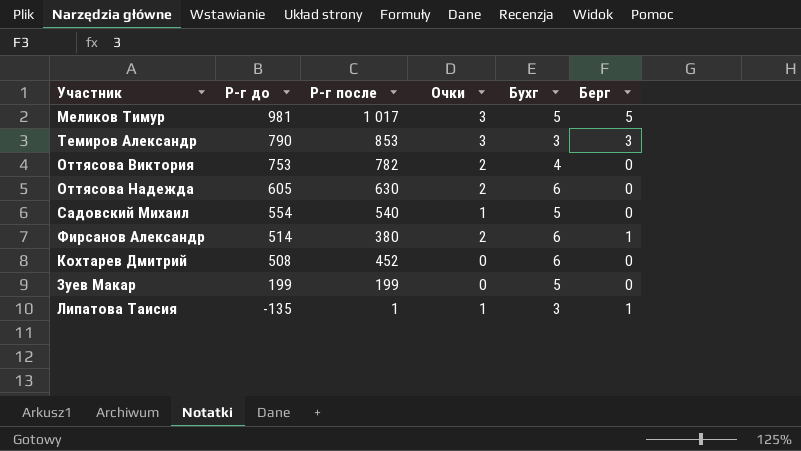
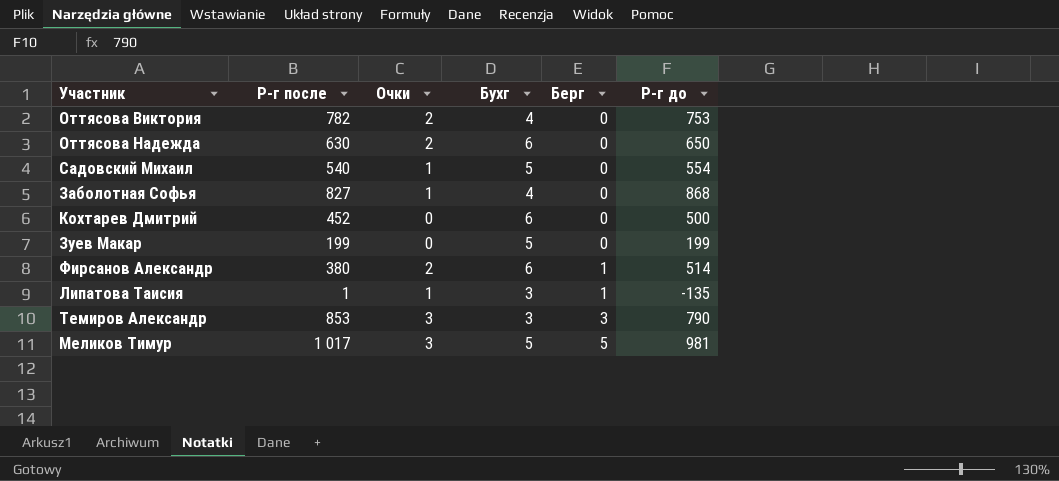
row order: Р-г до descending -> Берг ascending
column Р-г до | position: 2 -> 6
Оттясова Надежда | Р-г до: 605 -> 650
row Заболотная Софья: none -> 827 | 1 | 4 | 0 | 868
Кохтарев Дмитрий | Р-г до: 508 -> 500

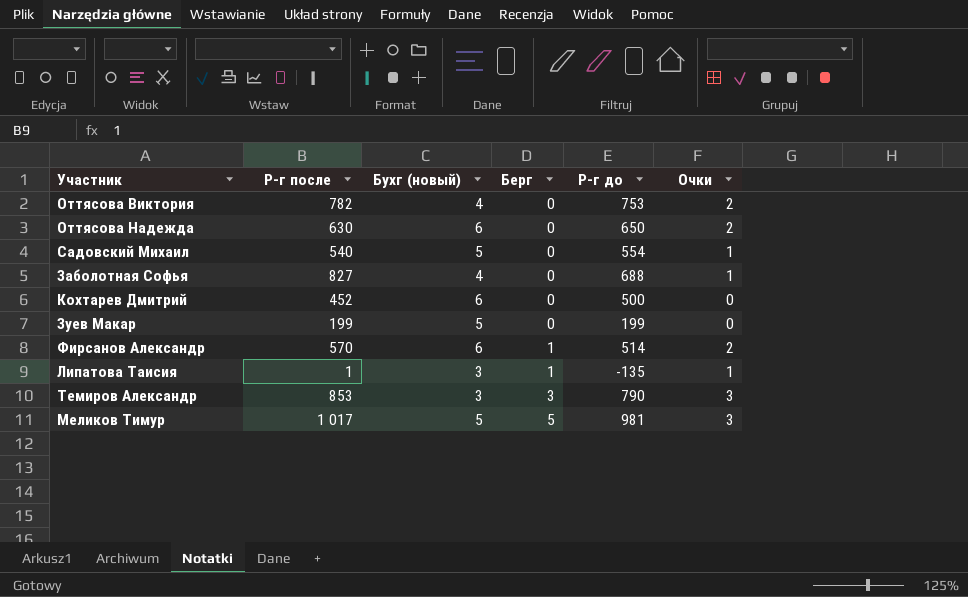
column name: Бухг -> Бухг (новый)
column Очки | position: 3 -> 6
Заболотная Софья | Р-г до: 868 -> 688
Фирсанов Александр | Р-г после: 380 -> 570

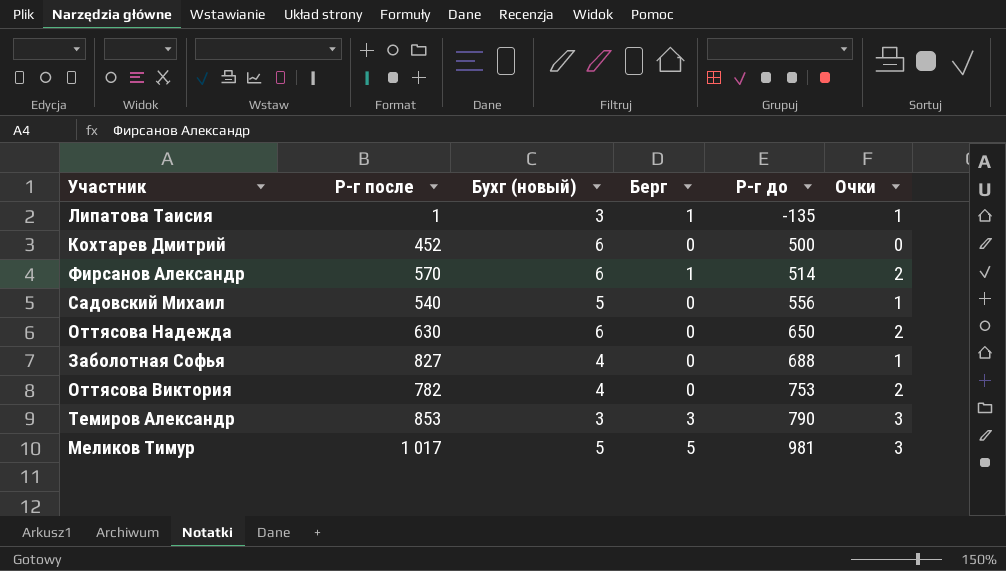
row order: Берг ascending -> Р-г до ascending
row Зуев Макар: 199 | 5 | 0 | 199 | 0 -> none
Садовский Михаил | Р-г до: 554 -> 556

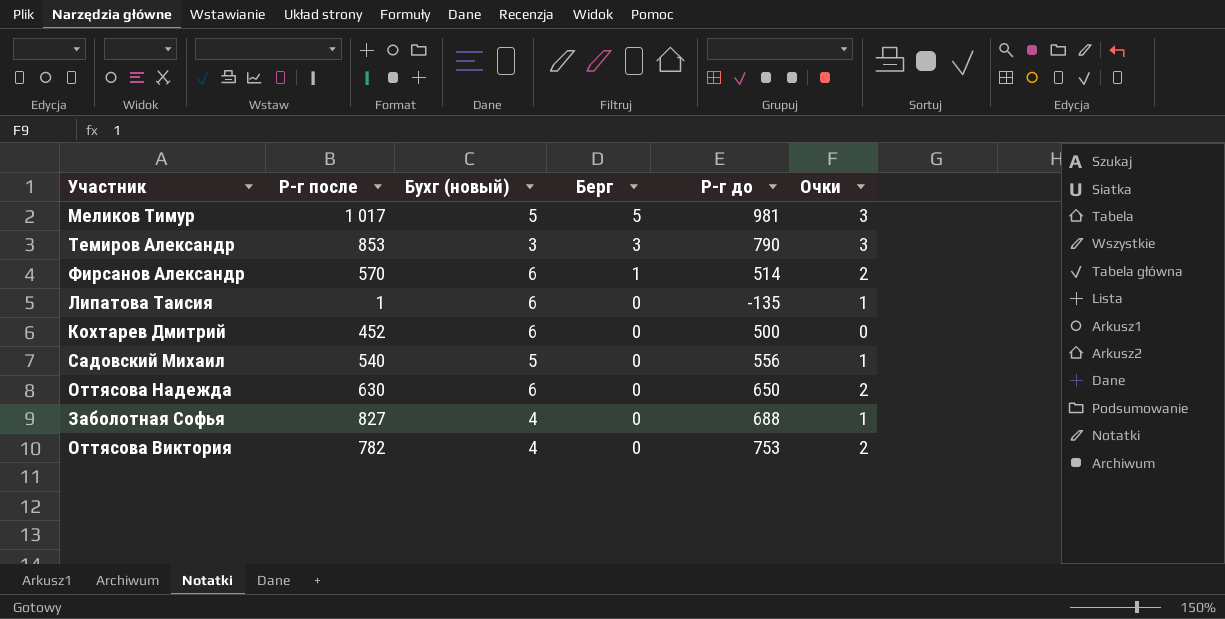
row order: Р-г до ascending -> Берг descending
Липатова Таисия | Бухг (новый): 3 -> 6
Липатова Таисия | Берг: 1 -> 0

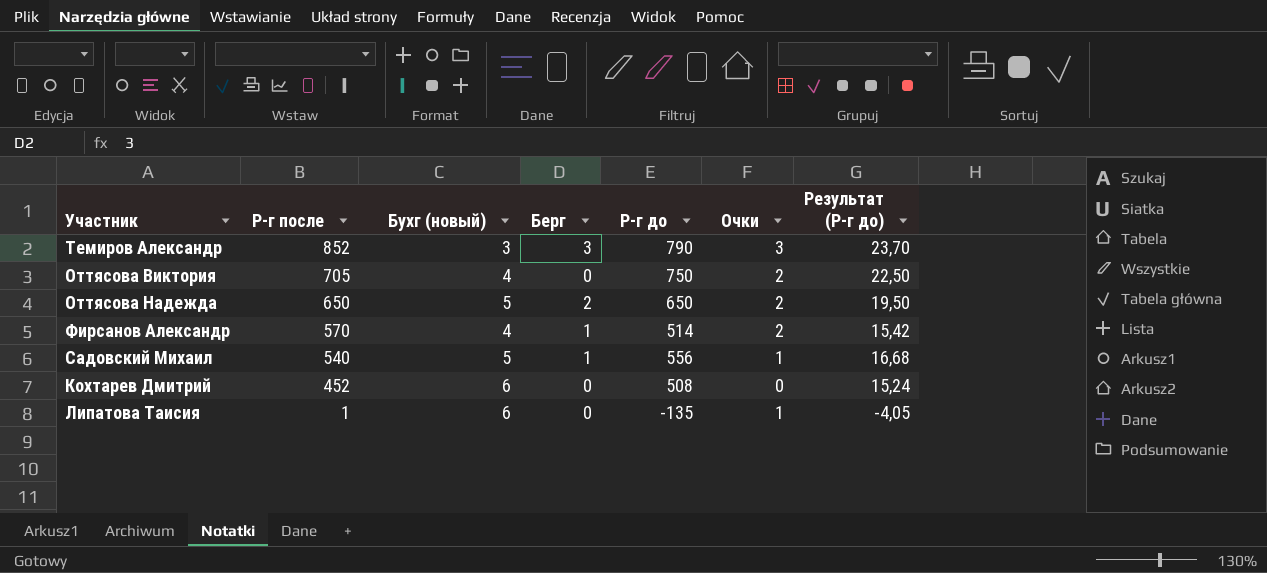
row order: Берг descending -> Р-г после descending
column Результат (Р-г до) | formula: none -> [Р-г до] * 0,03
row Меликов Тимур: 1 017 | 5 | 5 | 981 | 3 -> none
row Заболотная Софья: 827 | 4 | 0 | 688 | 1 -> none
Темиров Александр | Р-г после: 853 -> 852
Оттясова Виктория | Р-г после: 782 -> 705
Оттясова Виктория | Р-г до: 753 -> 750
Оттясова Надежда | Р-г после: 630 -> 650
Оттясова Надежда | Бухг (новый): 6 -> 5
Оттясова Надежда | Берг: 0 -> 2
Фирсанов Александр | Бухг (новый): 6 -> 4
Садовский Михаил | Берг: 0 -> 1
Кохтарев Дмитрий | Р-г до: 500 -> 508

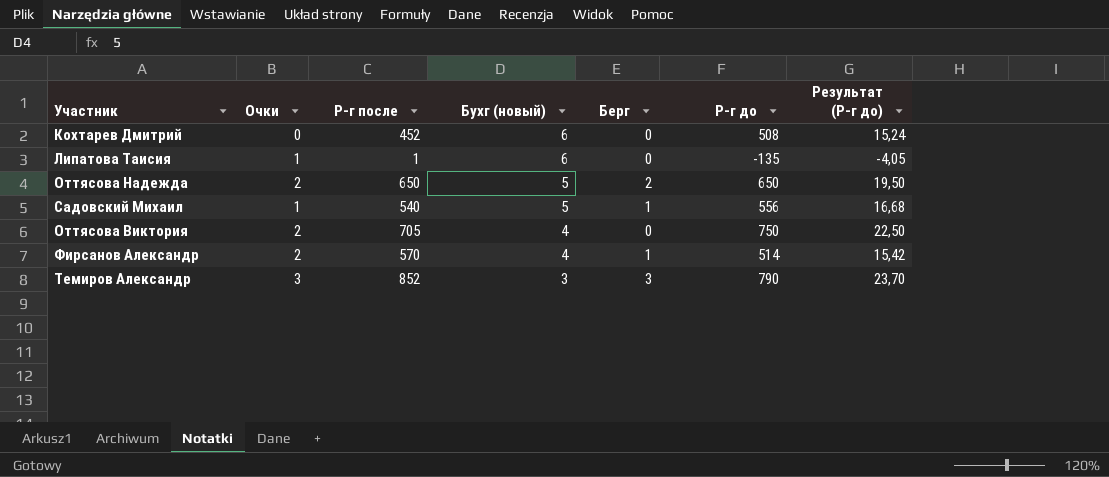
row order: Р-г после descending -> Бухг (новый) descending
column Очки | position: 6 -> 2

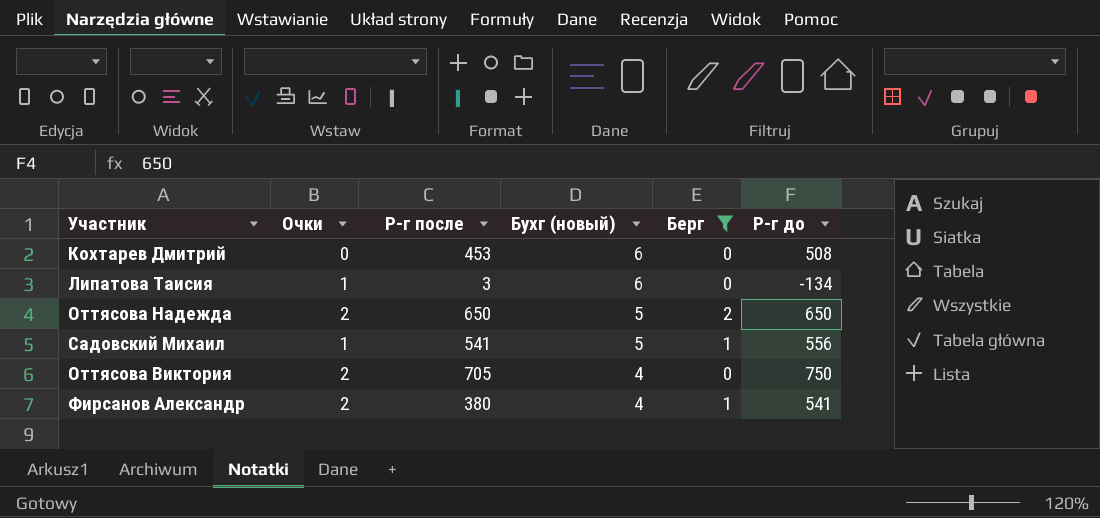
filter: none -> Берг != 3
column Результат (Р-г до) | formula: [Р-г до] * 0,03 -> none
Кохтарев Дмитрий | Р-г после: 452 -> 453
Липатова Таисия | Р-г после: 1 -> 3
Липатова Таисия | Р-г до: -135 -> -134
Садовский Михаил | Р-г после: 540 -> 541
Фирсанов Александр | Р-г после: 570 -> 380
Фирсанов Александр | Р-г до: 514 -> 541

